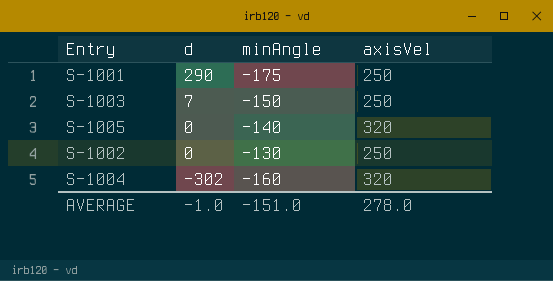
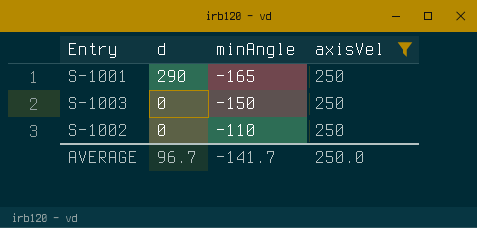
filter: none -> axisVel = 250
S-1001 | minAngle: -175 -> -165
S-1003 | d: 7 -> 0
S-1002 | minAngle: -130 -> -110
AVERAGE | d: -1.0 -> 96.7
AVERAGE | minAngle: -151.0 -> -141.7
AVERAGE | axisVel: 278.0 -> 250.0

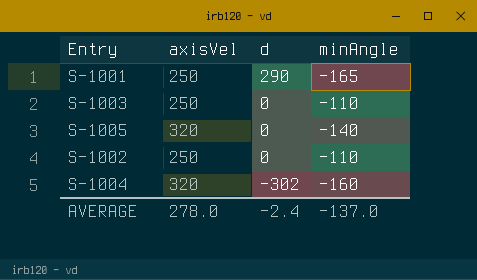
filter: axisVel = 250 -> none
column axisVel | position: 4 -> 2
S-1003 | minAngle: -150 -> -110
AVERAGE | axisVel: 250.0 -> 278.0
AVERAGE | d: 96.7 -> -2.4
AVERAGE | minAngle: -141.7 -> -137.0

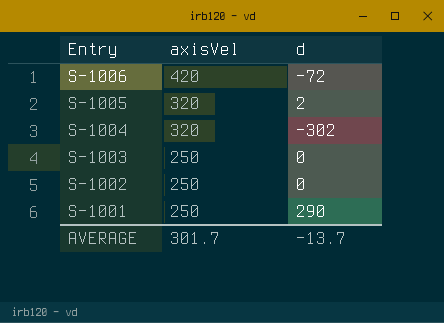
row order: d descending -> Entry descending
column minAngle | position: 4 -> none
row S-1006: none -> 420 | -72
S-1005 | d: 0 -> 2
AVERAGE | axisVel: 278.0 -> 301.7
AVERAGE | d: -2.4 -> -13.7

